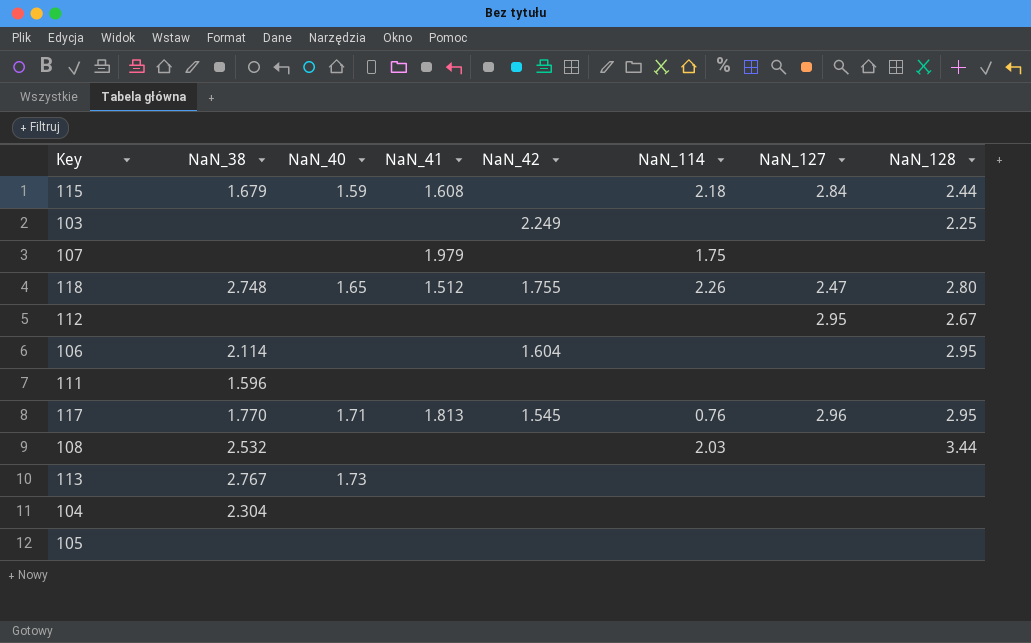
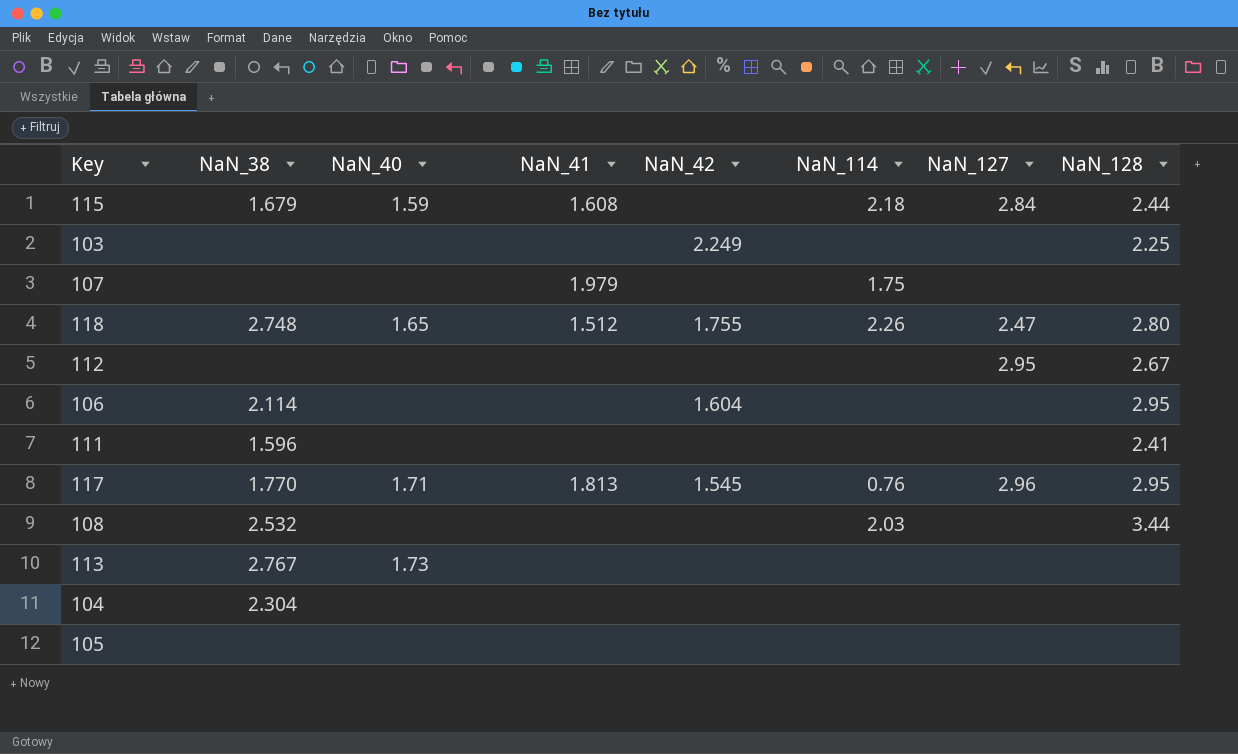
111 | NaN_128: none -> 2.41

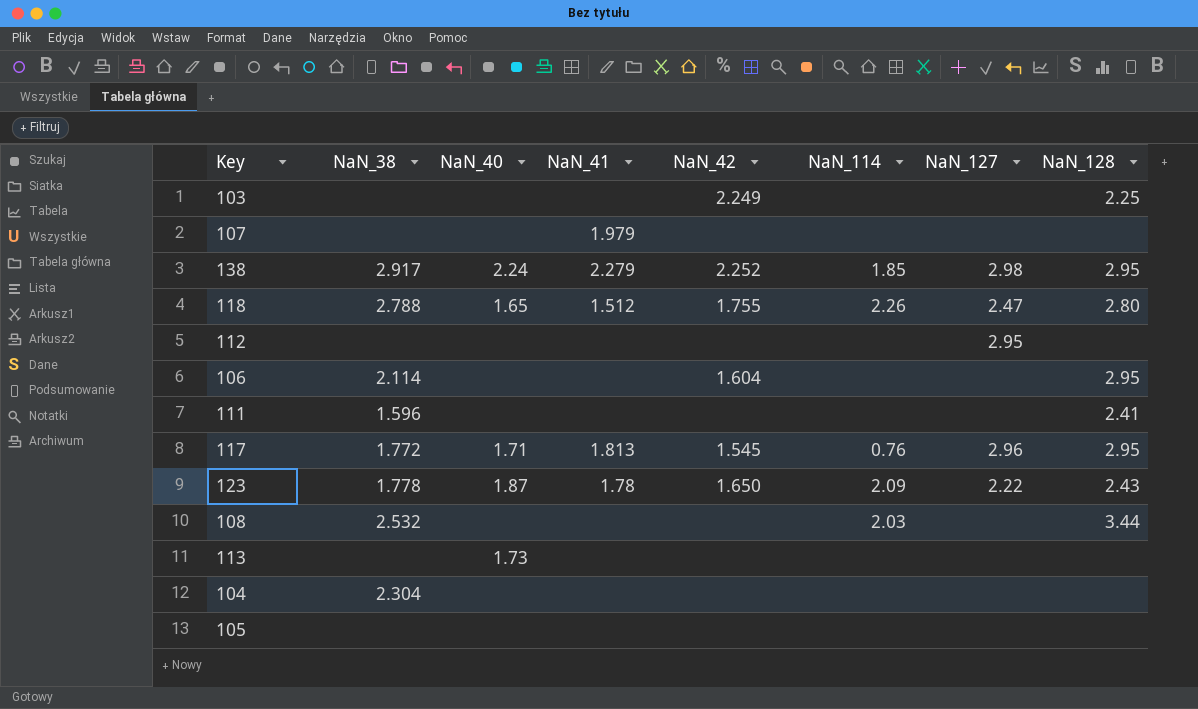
row 115: 1.679 | 1.59 | 1.608 | none | 2.18 | 2.84 | 2.44 -> none
107 | NaN_114: 1.75 -> none
row 138: none -> 2.917 | 2.24 | 2.279 | 2.252 | 1.85 | 2.98 | 2.95
118 | NaN_38: 2.748 -> 2.788
112 | NaN_128: 2.67 -> none
117 | NaN_38: 1.770 -> 1.772
row 123: none -> 1.778 | 1.87 | 1.78 | 1.650 | 2.09 | 2.22 | 2.43
113 | NaN_38: 2.767 -> none

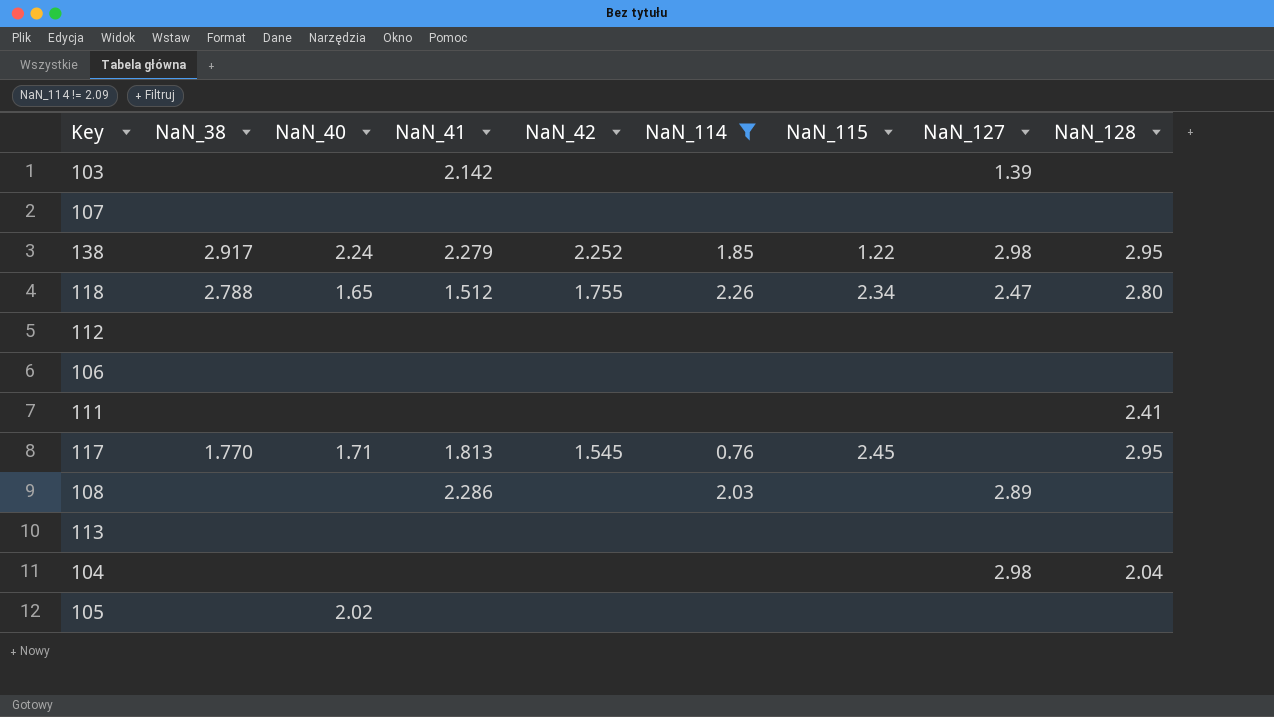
filter: none -> NaN_114 != 2.09
column NaN_115 | position: none -> 7
103 | NaN_41: none -> 2.142
103 | NaN_42: 2.249 -> none
103 | NaN_127: none -> 1.39
103 | NaN_128: 2.25 -> none
107 | NaN_41: 1.979 -> none
112 | NaN_127: 2.95 -> none
106 | NaN_38: 2.114 -> none
106 | NaN_42: 1.604 -> none
106 | NaN_128: 2.95 -> none
111 | NaN_38: 1.596 -> none
117 | NaN_38: 1.772 -> 1.770
117 | NaN_127: 2.96 -> none
108 | NaN_38: 2.532 -> none
108 | NaN_41: none -> 2.286
108 | NaN_127: none -> 2.89
108 | NaN_128: 3.44 -> none
113 | NaN_40: 1.73 -> none
104 | NaN_38: 2.304 -> none
104 | NaN_127: none -> 2.98
104 | NaN_128: none -> 2.04
105 | NaN_40: none -> 2.02

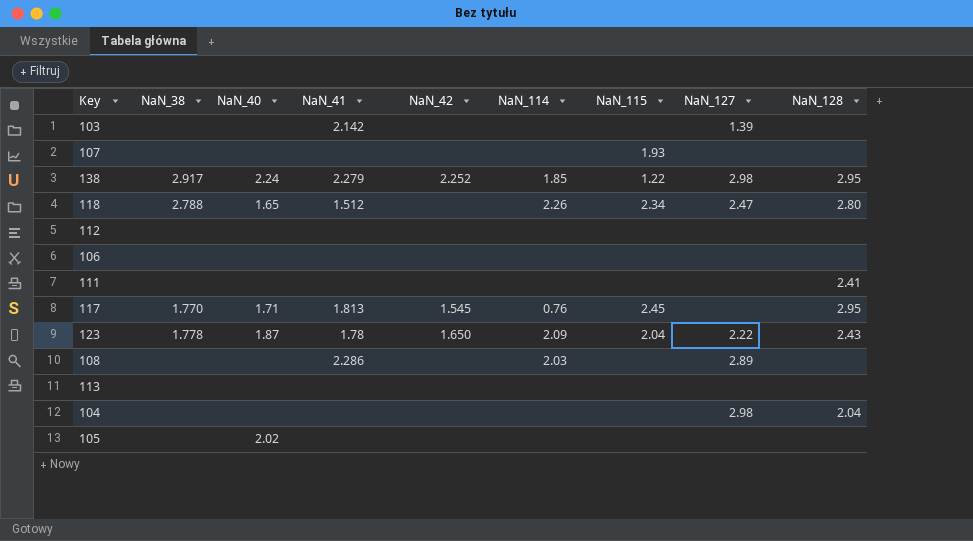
filter: NaN_114 != 2.09 -> none
107 | NaN_115: none -> 1.93
118 | NaN_42: 1.755 -> none

